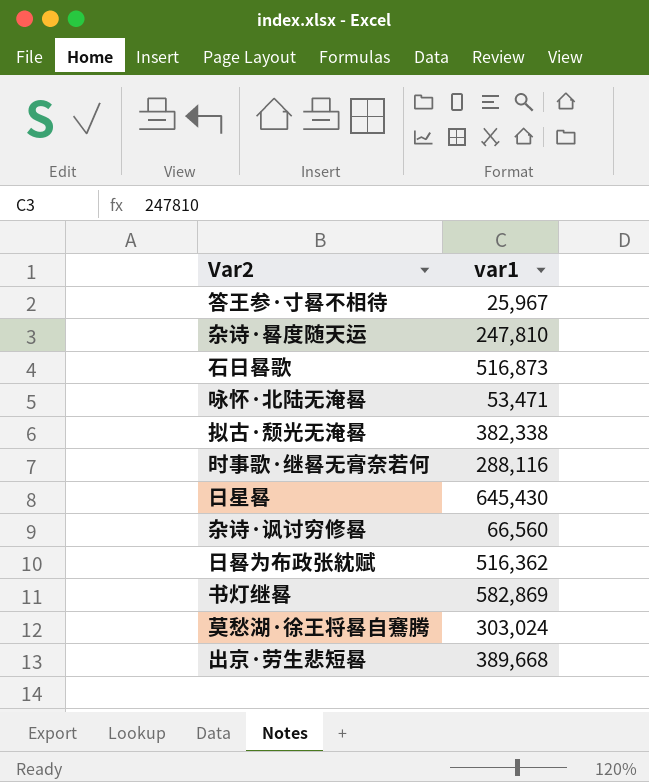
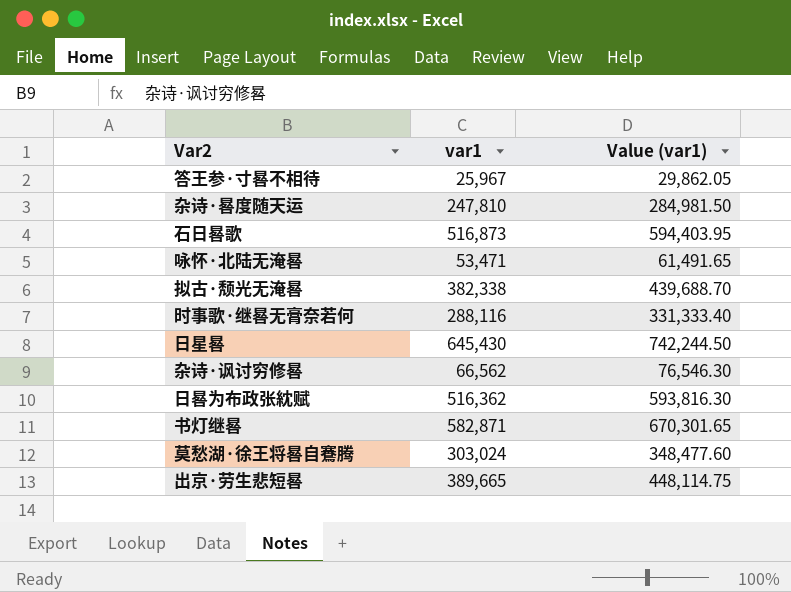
column Value (var1) | formula: none -> [var1] * 1.15
杂诗·讽讨穷修晷 | var1: 66,560 -> 66,562
书灯继晷 | var1: 582,869 -> 582,871
出京·劳生悲短晷 | var1: 389,668 -> 389,665

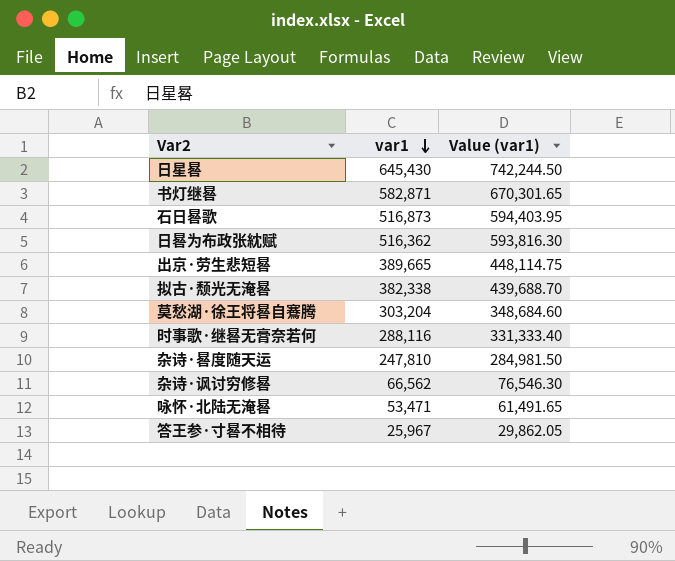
row order: none -> var1 descending
莫愁湖·徐王将晷自鶱腾 | var1: 303,024 -> 303,204
莫愁湖·徐王将晷自鶱腾 | Value (var1): 348,477.60 -> 348,684.60

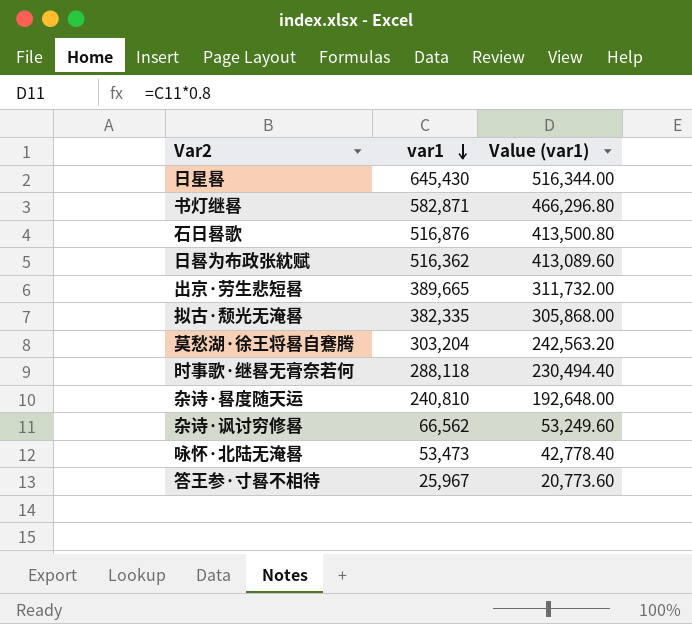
column Value (var1) | formula: [var1] * 1.15 -> [var1] * 0.8
石日晷歌 | var1: 516,873 -> 516,876
拟古·颓光无淹晷 | var1: 382,338 -> 382,335
时事歌·继晷无膏奈若何 | var1: 288,116 -> 288,118
杂诗·晷度随天运 | var1: 247,810 -> 240,810
咏怀·北陆无淹晷 | var1: 53,471 -> 53,473

